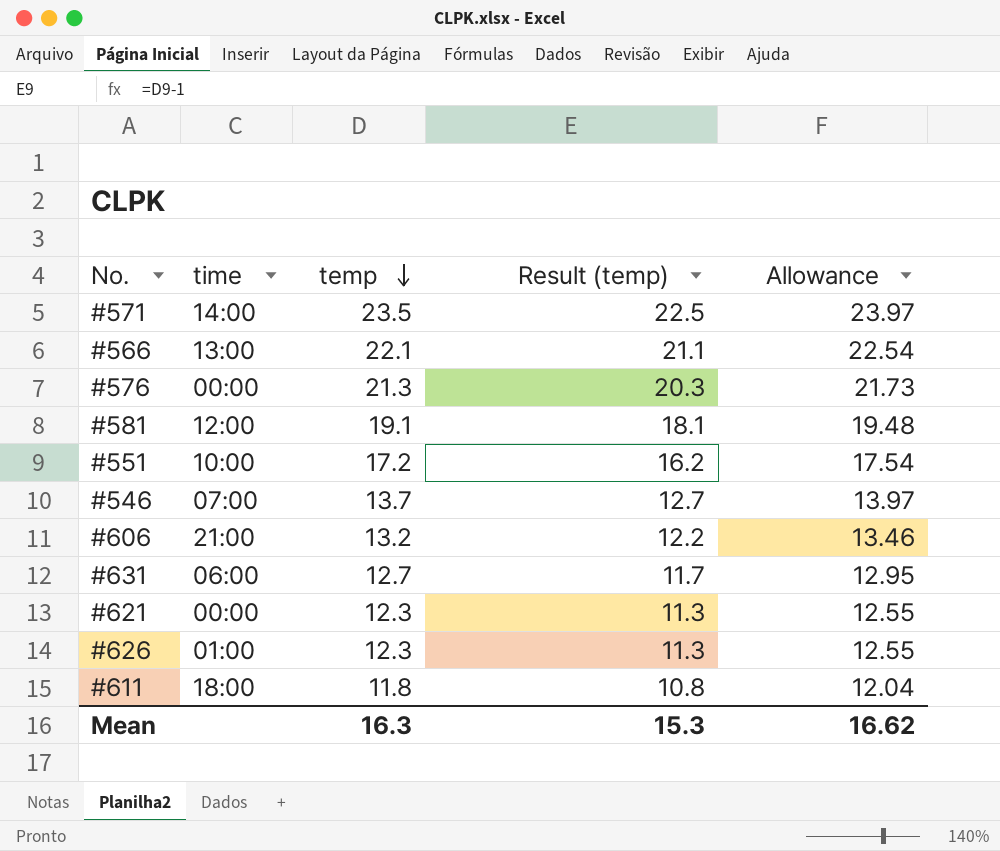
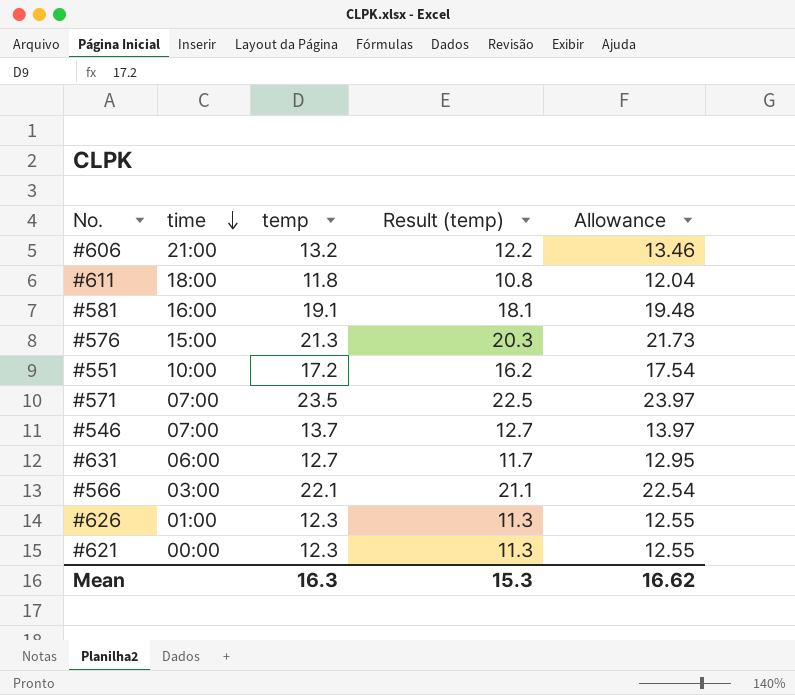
row order: temp descending -> time descending
#581 | time: 12:00 -> 16:00
#576 | time: 00:00 -> 15:00
#571 | time: 14:00 -> 07:00
#566 | time: 13:00 -> 03:00

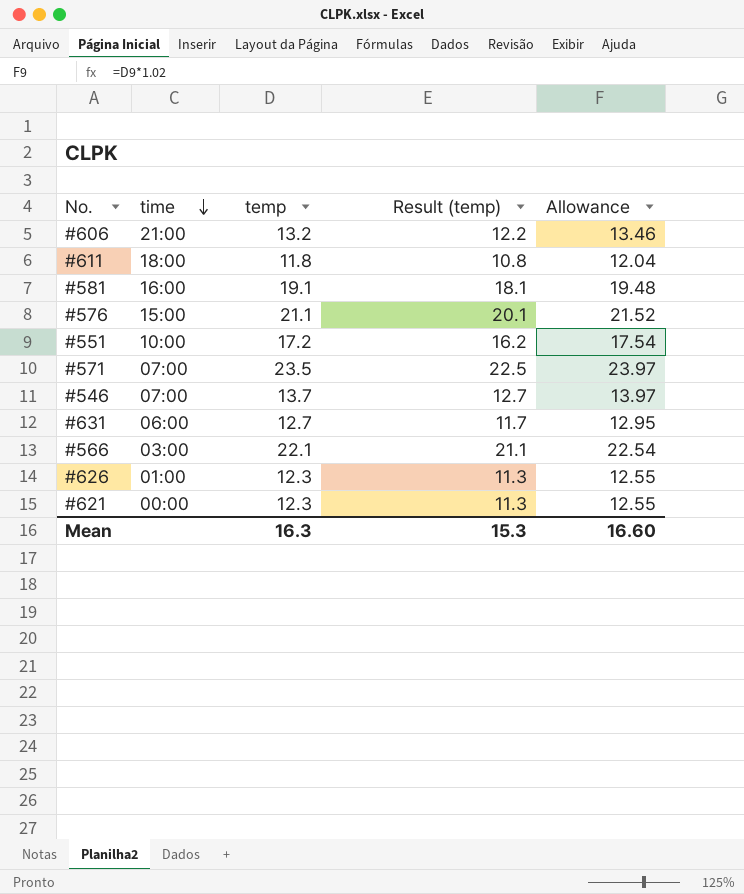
#576 | temp: 21.3 -> 21.1
#576 | Result (temp): 20.3 -> 20.1
#576 | Allowance: 21.73 -> 21.52
Mean | Allowance: 16.62 -> 16.60

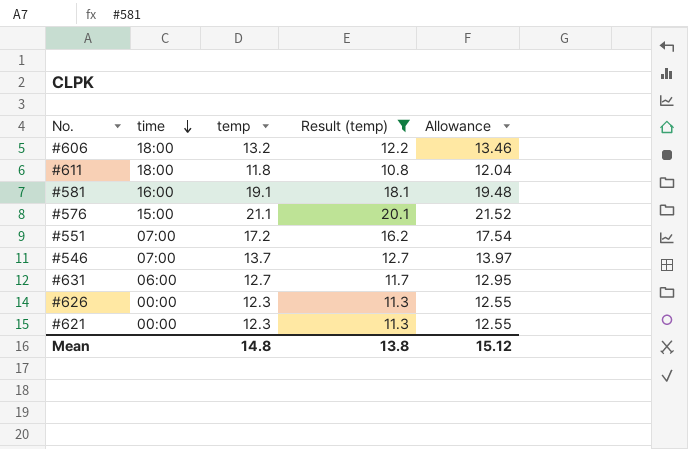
filter: none -> Result (temp) <= 20.1
#606 | time: 21:00 -> 18:00
#551 | time: 10:00 -> 07:00
#626 | time: 01:00 -> 00:00
Mean | temp: 16.3 -> 14.8
Mean | Result (temp): 15.3 -> 13.8
Mean | Allowance: 16.60 -> 15.12

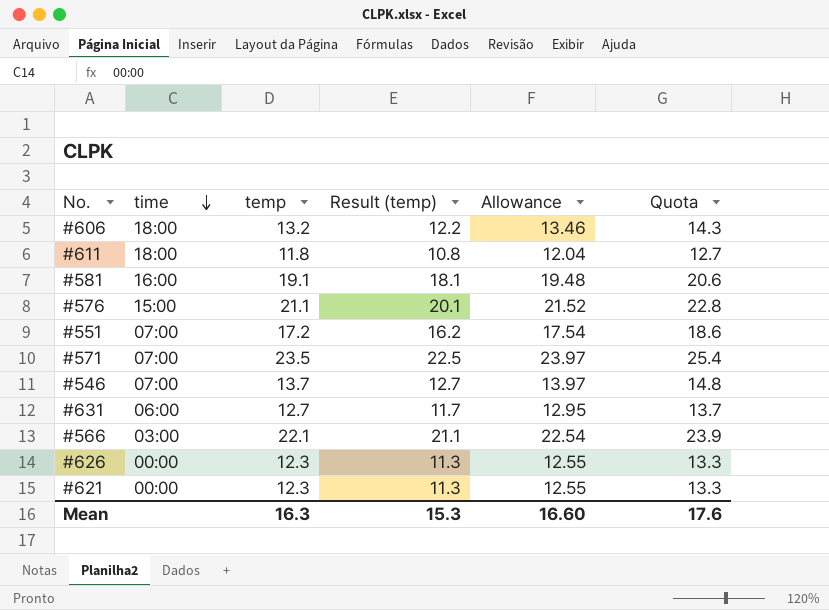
filter: Result (temp) <= 20.1 -> none
column Quota | formula: none -> [temp] * 1.08
Mean | temp: 14.8 -> 16.3
Mean | Result (temp): 13.8 -> 15.3
Mean | Allowance: 15.12 -> 16.60

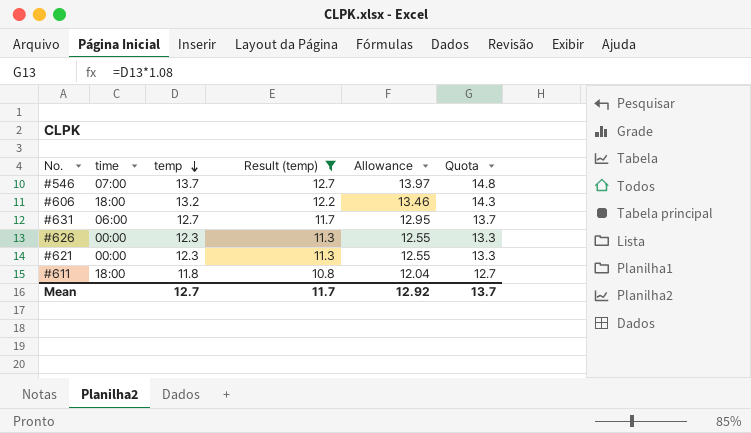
filter: none -> Result (temp) <= 12.7
row order: time descending -> temp descending
Mean | temp: 16.3 -> 12.7
Mean | Result (temp): 15.3 -> 11.7
Mean | Allowance: 16.60 -> 12.92
Mean | Quota: 17.6 -> 13.7

